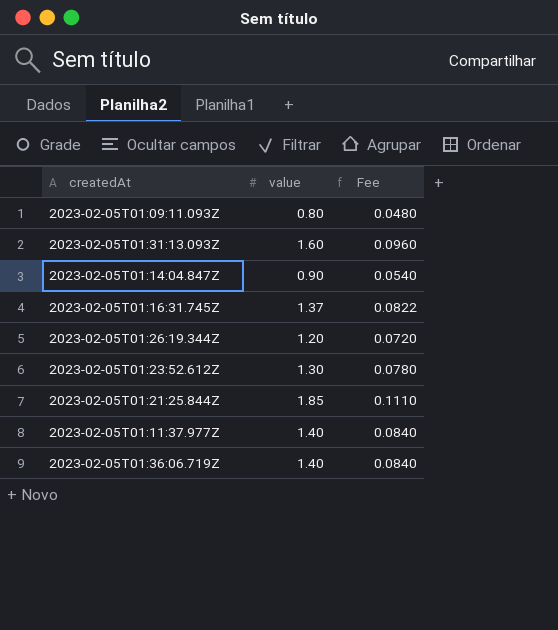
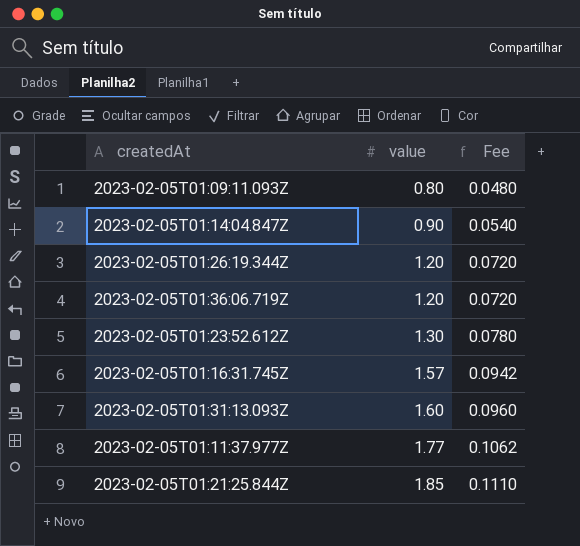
row order: none -> value ascending
2023-02-05T01:36:06.719Z | value: 1.40 -> 1.20
2023-02-05T01:36:06.719Z | Fee: 0.0840 -> 0.0720
2023-02-05T01:16:31.745Z | value: 1.37 -> 1.57
2023-02-05T01:16:31.745Z | Fee: 0.0822 -> 0.0942
2023-02-05T01:11:37.977Z | value: 1.40 -> 1.77
2023-02-05T01:11:37.977Z | Fee: 0.0840 -> 0.1062

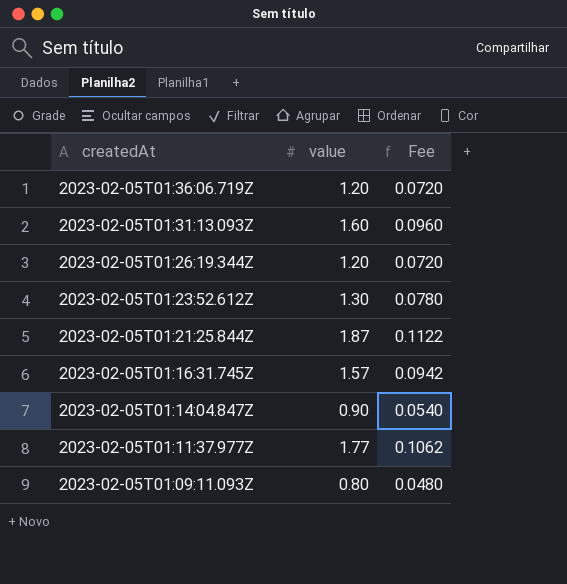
row order: value ascending -> createdAt descending
2023-02-05T01:21:25.844Z | value: 1.85 -> 1.87
2023-02-05T01:21:25.844Z | Fee: 0.1110 -> 0.1122

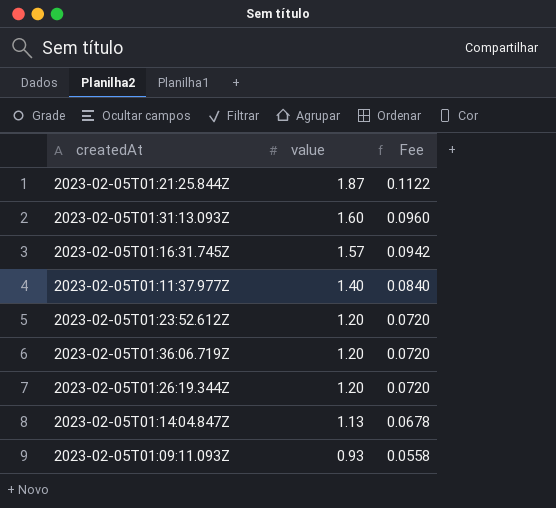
row order: createdAt descending -> value descending
2023-02-05T01:11:37.977Z | value: 1.77 -> 1.40
2023-02-05T01:11:37.977Z | Fee: 0.1062 -> 0.0840
2023-02-05T01:23:52.612Z | value: 1.30 -> 1.20
2023-02-05T01:23:52.612Z | Fee: 0.0780 -> 0.0720
2023-02-05T01:14:04.847Z | value: 0.90 -> 1.13
2023-02-05T01:14:04.847Z | Fee: 0.0540 -> 0.0678
2023-02-05T01:09:11.093Z | value: 0.80 -> 0.93
2023-02-05T01:09:11.093Z | Fee: 0.0480 -> 0.0558

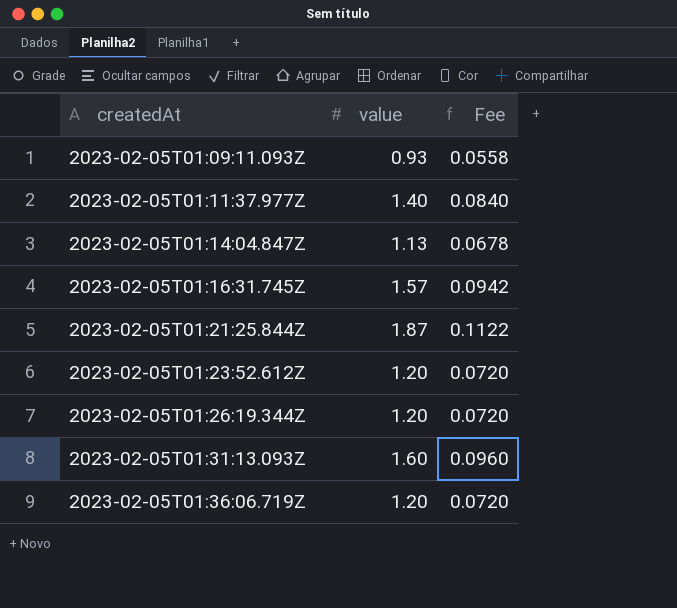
row order: value descending -> createdAt ascending

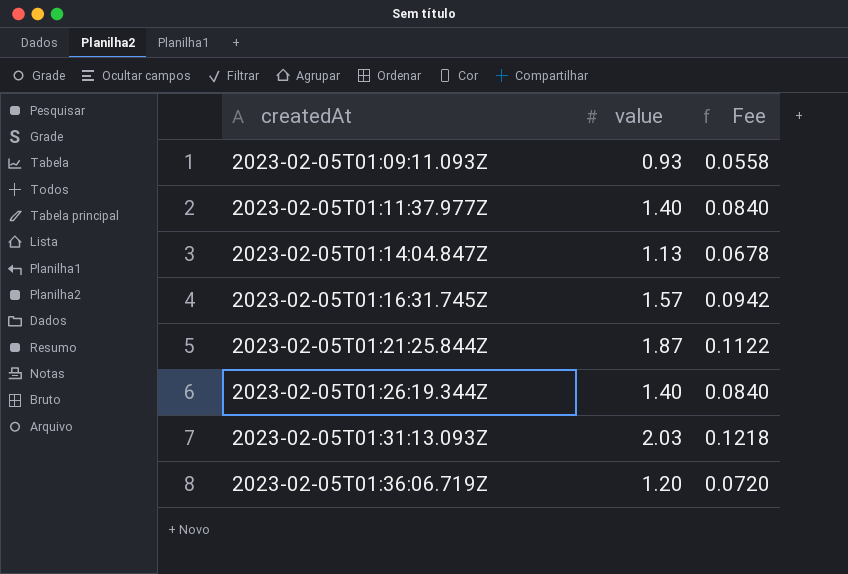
row 2023-02-05T01:23:52.612Z: 1.20 | 0.0720 -> none
2023-02-05T01:26:19.344Z | value: 1.20 -> 1.40
2023-02-05T01:26:19.344Z | Fee: 0.0720 -> 0.0840
2023-02-05T01:31:13.093Z | value: 1.60 -> 2.03
2023-02-05T01:31:13.093Z | Fee: 0.0960 -> 0.1218

